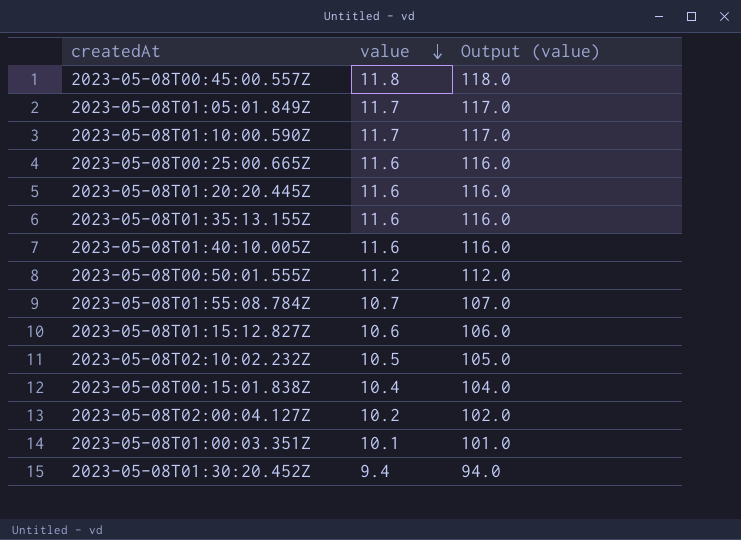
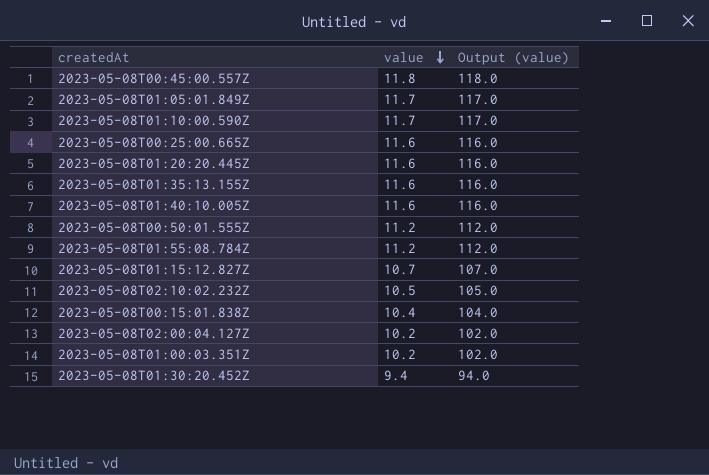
2023-05-08T01:55:08.784Z | value: 10.7 -> 11.2
2023-05-08T01:55:08.784Z | Output (value): 107.0 -> 112.0
2023-05-08T01:15:12.827Z | value: 10.6 -> 10.7
2023-05-08T01:15:12.827Z | Output (value): 106.0 -> 107.0
2023-05-08T01:00:03.351Z | value: 10.1 -> 10.2
2023-05-08T01:00:03.351Z | Output (value): 101.0 -> 102.0

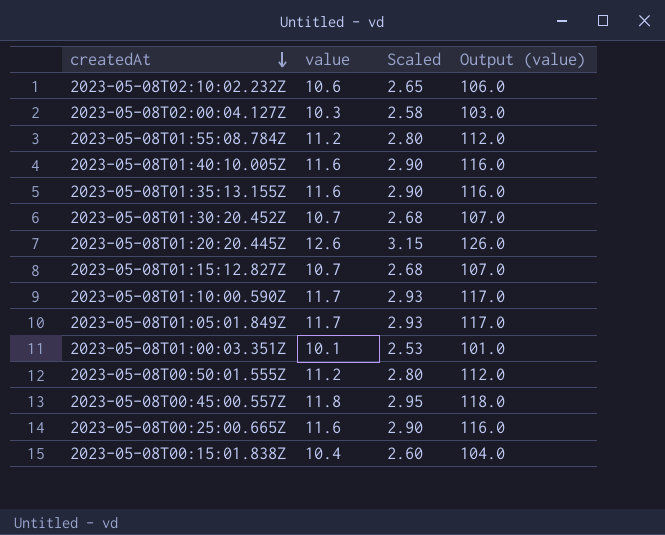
row order: value descending -> createdAt descending
column Scaled | formula: none -> [value] * 0.25
2023-05-08T02:10:02.232Z | value: 10.5 -> 10.6
2023-05-08T02:10:02.232Z | Output (value): 105.0 -> 106.0
2023-05-08T02:00:04.127Z | value: 10.2 -> 10.3
2023-05-08T02:00:04.127Z | Output (value): 102.0 -> 103.0
2023-05-08T01:30:20.452Z | value: 9.4 -> 10.7
2023-05-08T01:30:20.452Z | Output (value): 94.0 -> 107.0
2023-05-08T01:20:20.445Z | value: 11.6 -> 12.6
2023-05-08T01:20:20.445Z | Output (value): 116.0 -> 126.0
2023-05-08T01:00:03.351Z | value: 10.2 -> 10.1
2023-05-08T01:00:03.351Z | Output (value): 102.0 -> 101.0

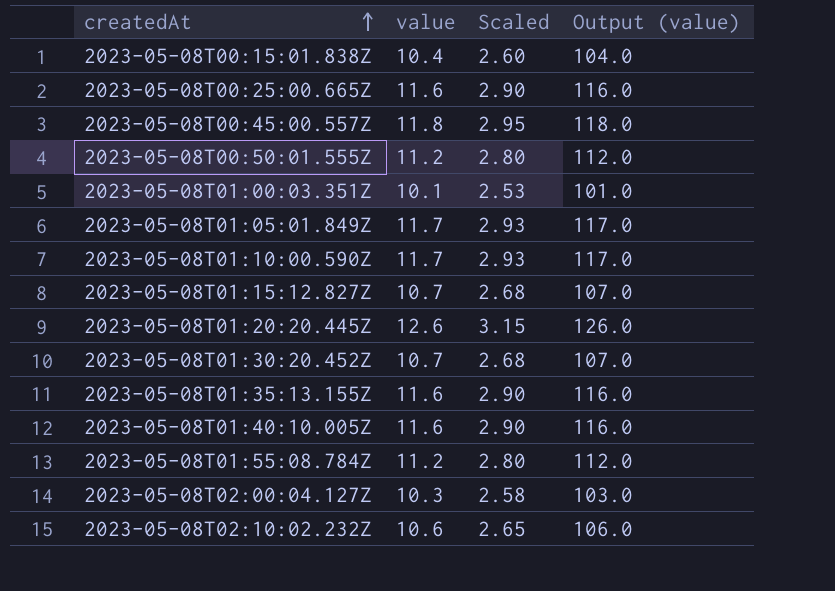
row order: createdAt descending -> createdAt ascending

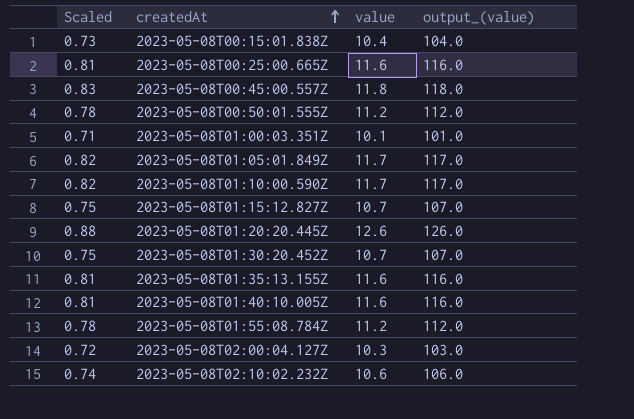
column Scaled | formula: [value] * 0.25 -> [value] * 0.07
column Scaled | position: 3 -> 1
column name: Output (value) -> output_(value)

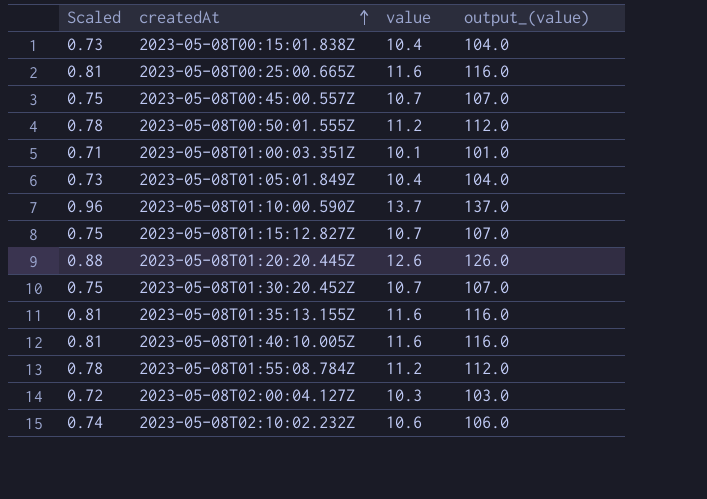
2023-05-08T00:45:00.557Z | Scaled: 0.83 -> 0.75
2023-05-08T00:45:00.557Z | value: 11.8 -> 10.7
2023-05-08T00:45:00.557Z | output_(value): 118.0 -> 107.0
2023-05-08T01:05:01.849Z | Scaled: 0.82 -> 0.73
2023-05-08T01:05:01.849Z | value: 11.7 -> 10.4
2023-05-08T01:05:01.849Z | output_(value): 117.0 -> 104.0
2023-05-08T01:10:00.590Z | Scaled: 0.82 -> 0.96
2023-05-08T01:10:00.590Z | value: 11.7 -> 13.7
2023-05-08T01:10:00.590Z | output_(value): 117.0 -> 137.0

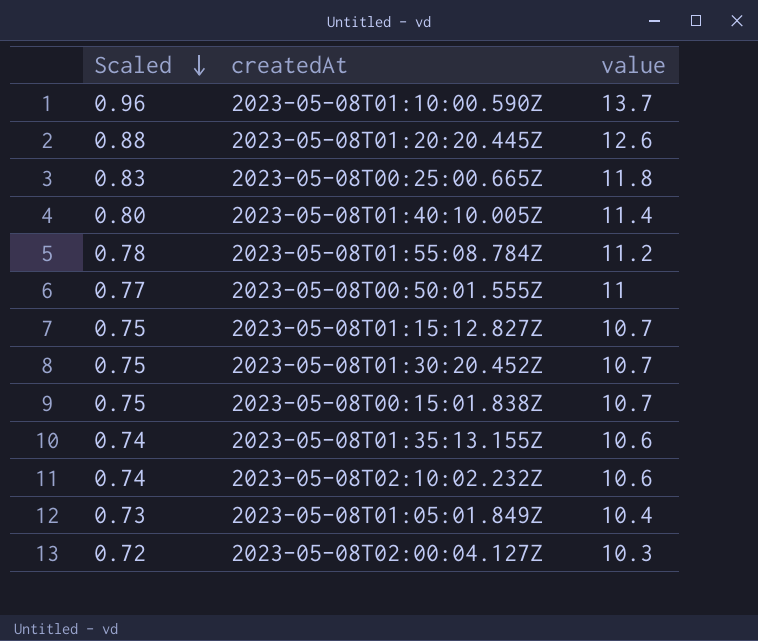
row order: createdAt ascending -> Scaled descending
column output_(value) | formula: [value] * 10 -> none
row 2023-05-08T00:45:00.557Z: 0.75 | 10.7 | 107.0 -> none
row 2023-05-08T01:00:03.351Z: 0.71 | 10.1 | 101.0 -> none
2023-05-08T00:25:00.665Z | Scaled: 0.81 -> 0.83
2023-05-08T00:25:00.665Z | value: 11.6 -> 11.8
2023-05-08T01:40:10.005Z | Scaled: 0.81 -> 0.80
2023-05-08T01:40:10.005Z | value: 11.6 -> 11.4
2023-05-08T00:50:01.555Z | Scaled: 0.78 -> 0.77
2023-05-08T00:50:01.555Z | value: 11.2 -> 11
2023-05-08T00:15:01.838Z | Scaled: 0.73 -> 0.75
2023-05-08T00:15:01.838Z | value: 10.4 -> 10.7
2023-05-08T01:35:13.155Z | Scaled: 0.81 -> 0.74
2023-05-08T01:35:13.155Z | value: 11.6 -> 10.6

